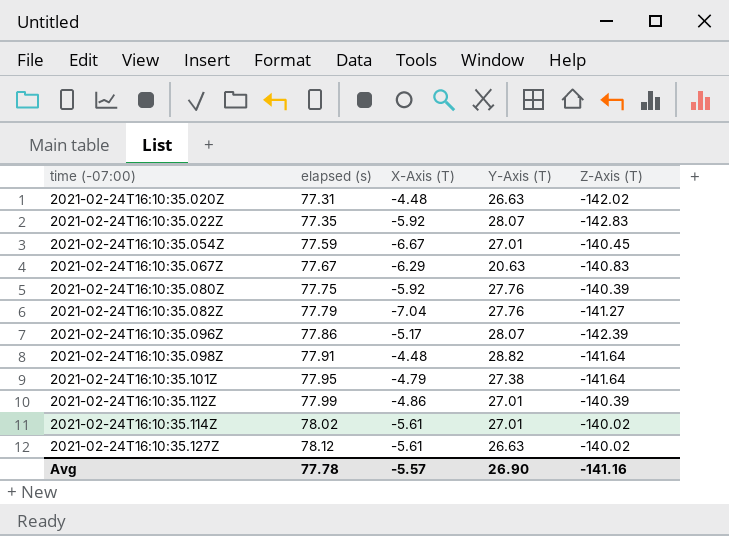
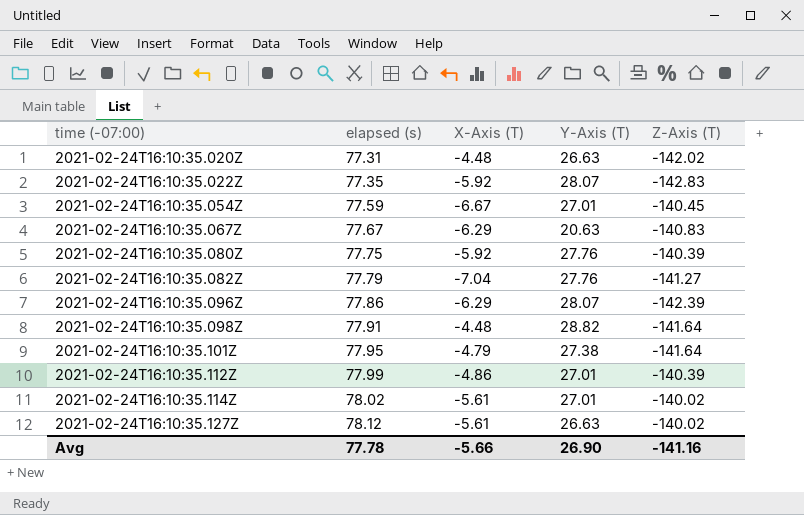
2021-02-24T16:10:35.096Z | X-Axis (T): -5.17 -> -6.29
Avg | X-Axis (T): -5.57 -> -5.66

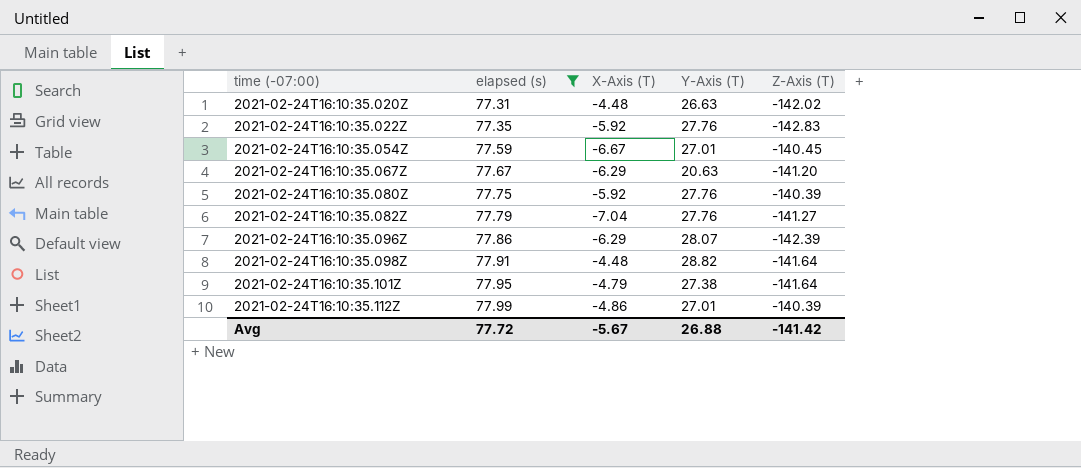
filter: none -> elapsed (s) <= 77.99
2021-02-24T16:10:35.022Z | Y-Axis (T): 28.07 -> 27.76
2021-02-24T16:10:35.067Z | Z-Axis (T): -140.83 -> -141.20
Avg | elapsed (s): 77.78 -> 77.72
Avg | X-Axis (T): -5.66 -> -5.67
Avg | Y-Axis (T): 26.90 -> 26.88
Avg | Z-Axis (T): -141.16 -> -141.42

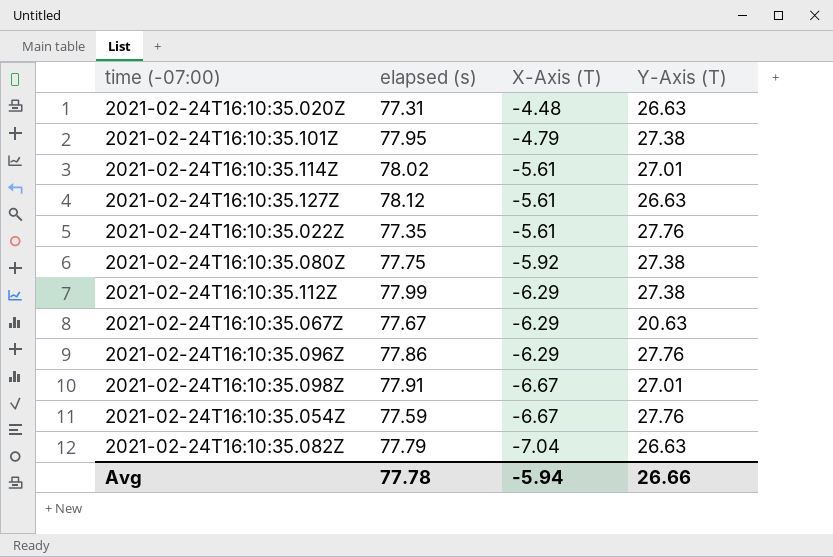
filter: elapsed (s) <= 77.99 -> none
row order: time (-07:00) ascending -> X-Axis (T) descending
column Z-Axis (T) | position: 5 -> none
2021-02-24T16:10:35.022Z | X-Axis (T): -5.92 -> -5.61
2021-02-24T16:10:35.080Z | Y-Axis (T): 27.76 -> 27.38
2021-02-24T16:10:35.112Z | X-Axis (T): -4.86 -> -6.29
2021-02-24T16:10:35.112Z | Y-Axis (T): 27.01 -> 27.38
2021-02-24T16:10:35.096Z | Y-Axis (T): 28.07 -> 27.76
2021-02-24T16:10:35.098Z | X-Axis (T): -4.48 -> -6.67
2021-02-24T16:10:35.098Z | Y-Axis (T): 28.82 -> 27.01
2021-02-24T16:10:35.054Z | Y-Axis (T): 27.01 -> 27.76
2021-02-24T16:10:35.082Z | Y-Axis (T): 27.76 -> 26.63
Avg | elapsed (s): 77.72 -> 77.78
Avg | X-Axis (T): -5.67 -> -5.94
Avg | Y-Axis (T): 26.88 -> 26.66

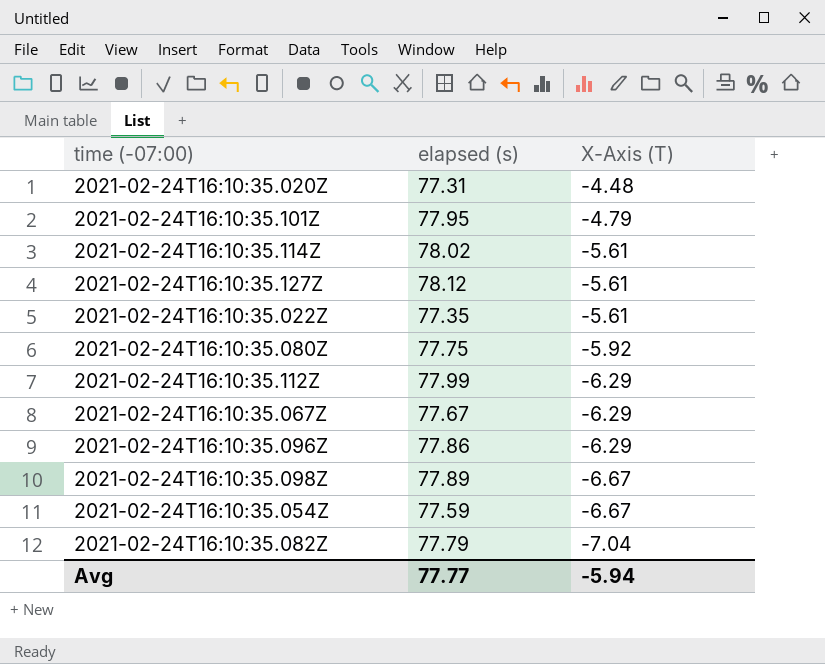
column Y-Axis (T) | position: 4 -> none
2021-02-24T16:10:35.098Z | elapsed (s): 77.91 -> 77.89
Avg | elapsed (s): 77.78 -> 77.77

